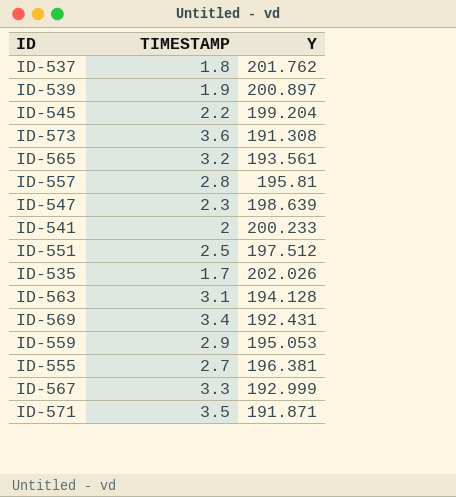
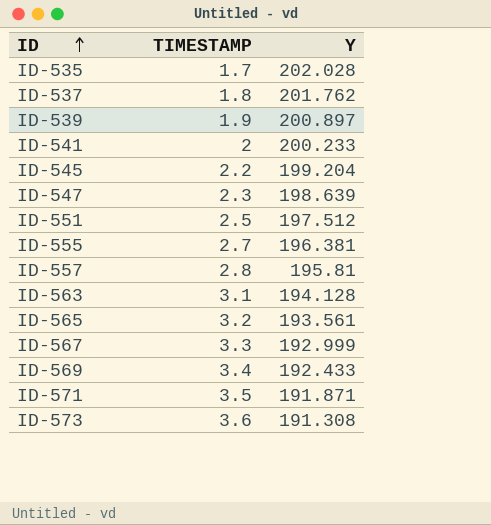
row order: none -> ID ascending
row ID-559: 2.9 | 195.053 -> none
ID-535 | Y: 202.026 -> 202.028
ID-569 | Y: 192.431 -> 192.433

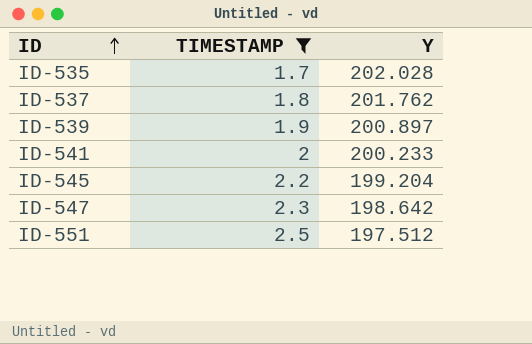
filter: none -> TIMESTAMP <= 2.5
ID-547 | Y: 198.639 -> 198.642

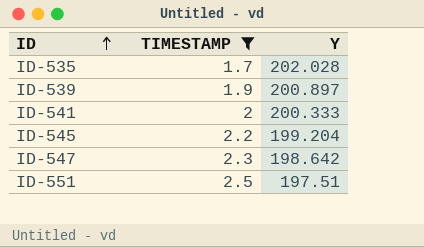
row ID-537: 1.8 | 201.762 -> none
ID-541 | Y: 200.233 -> 200.333
ID-551 | Y: 197.512 -> 197.51

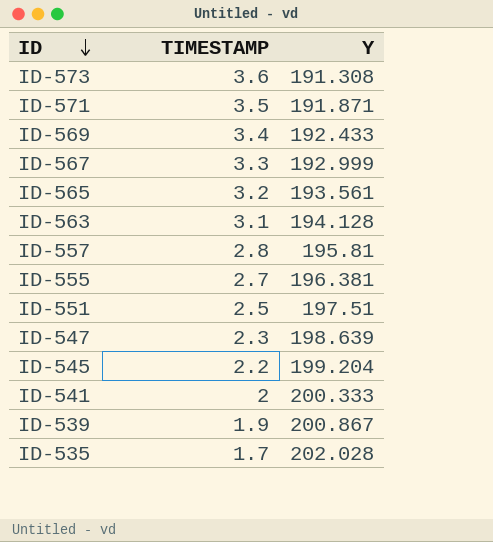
filter: TIMESTAMP <= 2.5 -> none
row order: ID ascending -> ID descending
ID-547 | Y: 198.642 -> 198.639
ID-539 | Y: 200.897 -> 200.867

